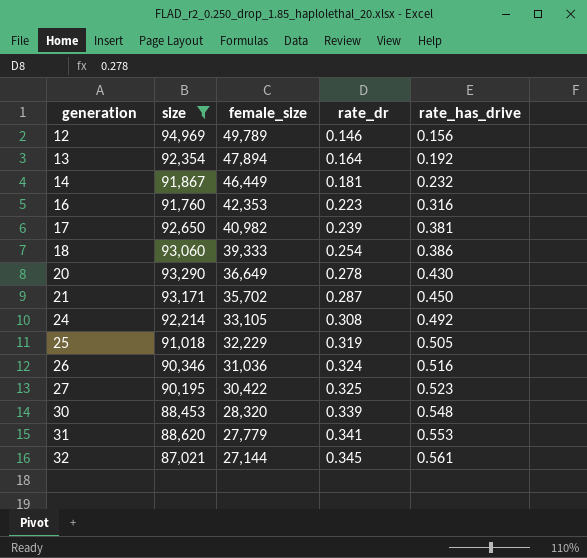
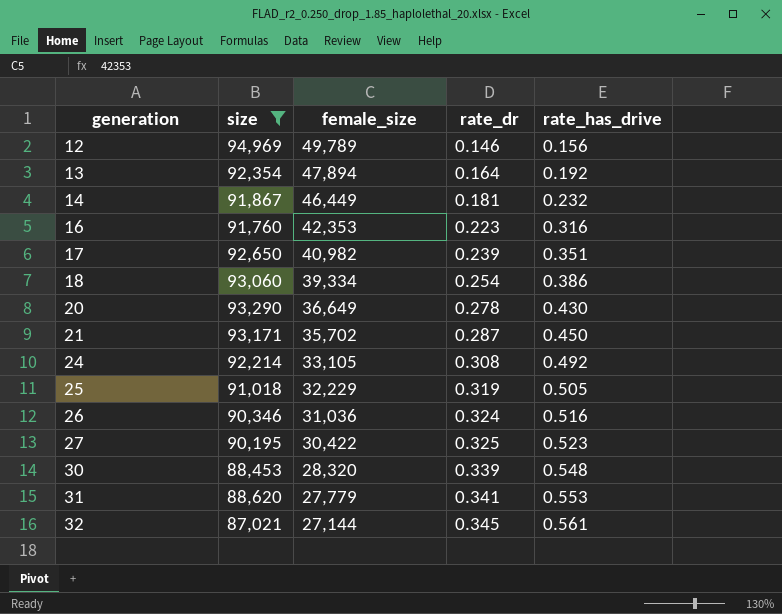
17 | rate_has_drive: 0.381 -> 0.351
18 | female_size: 39,333 -> 39,334

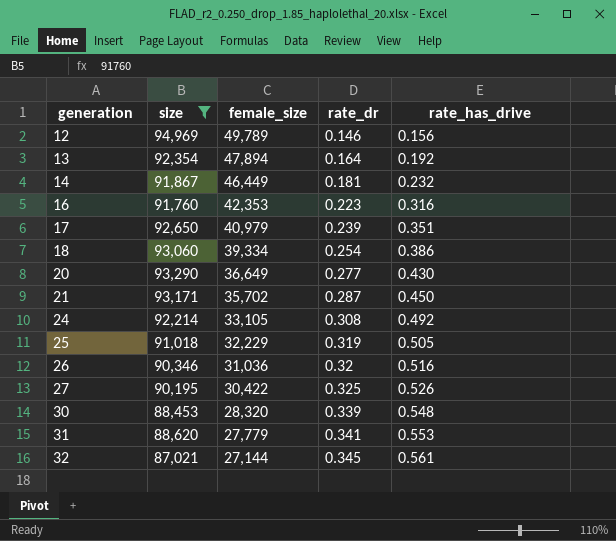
17 | female_size: 40,982 -> 40,979
20 | rate_dr: 0.278 -> 0.277
26 | rate_dr: 0.324 -> 0.32
27 | rate_has_drive: 0.523 -> 0.526

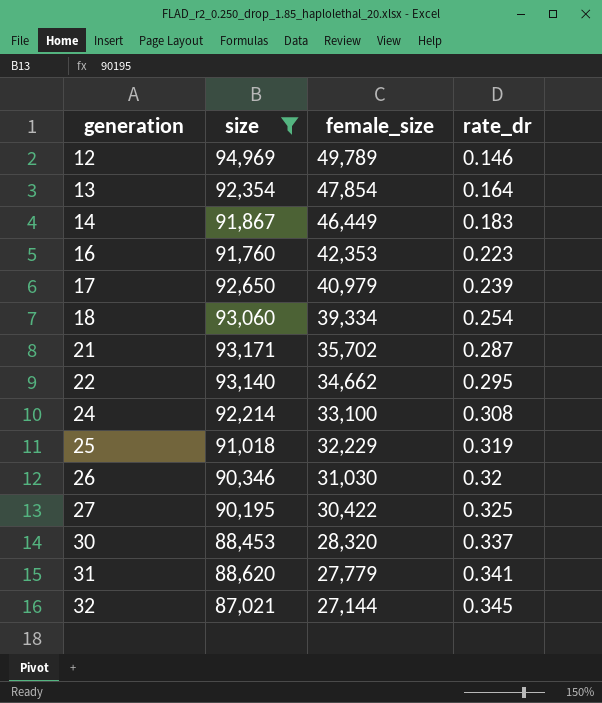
column rate_has_drive | position: 5 -> none
row 20: 93,290 | 36,649 | 0.277 | 0.430 -> none
13 | female_size: 47,894 -> 47,854
14 | rate_dr: 0.181 -> 0.183
row 22: none -> 93,140 | 34,662 | 0.295
24 | female_size: 33,105 -> 33,100
26 | female_size: 31,036 -> 31,030
30 | rate_dr: 0.339 -> 0.337

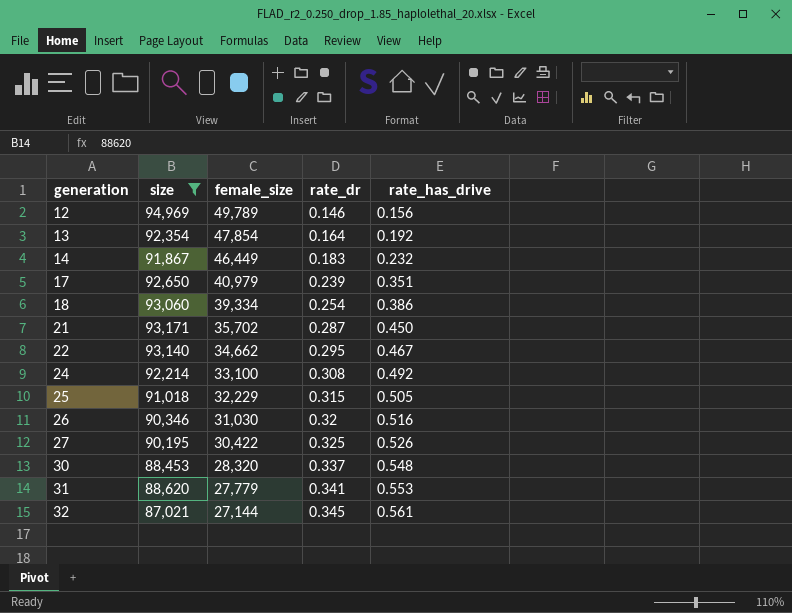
column rate_has_drive | position: none -> 5
row 16: 91,760 | 42,353 | 0.223 -> none
25 | rate_dr: 0.319 -> 0.315

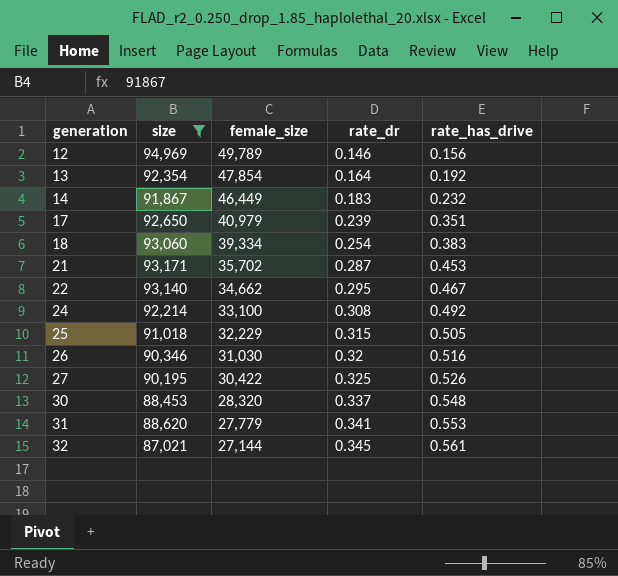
18 | rate_has_drive: 0.386 -> 0.383
21 | rate_has_drive: 0.450 -> 0.453

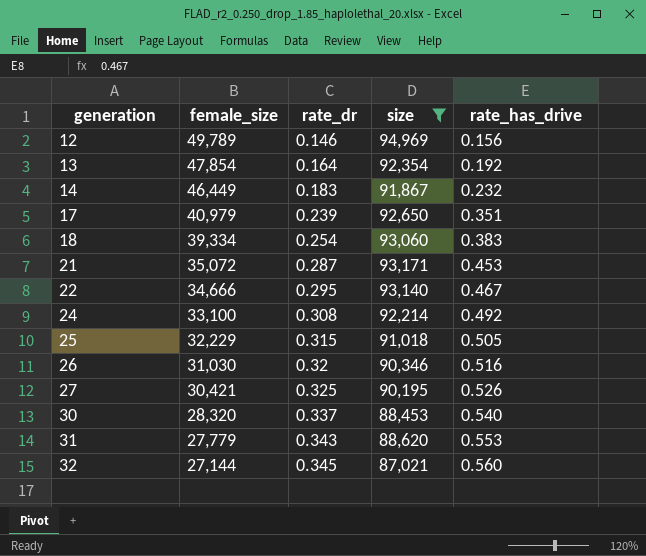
column size | position: 2 -> 4
21 | female_size: 35,702 -> 35,072
22 | female_size: 34,662 -> 34,666
27 | female_size: 30,422 -> 30,421
30 | rate_has_drive: 0.548 -> 0.540
31 | rate_dr: 0.341 -> 0.343
32 | rate_has_drive: 0.561 -> 0.560

